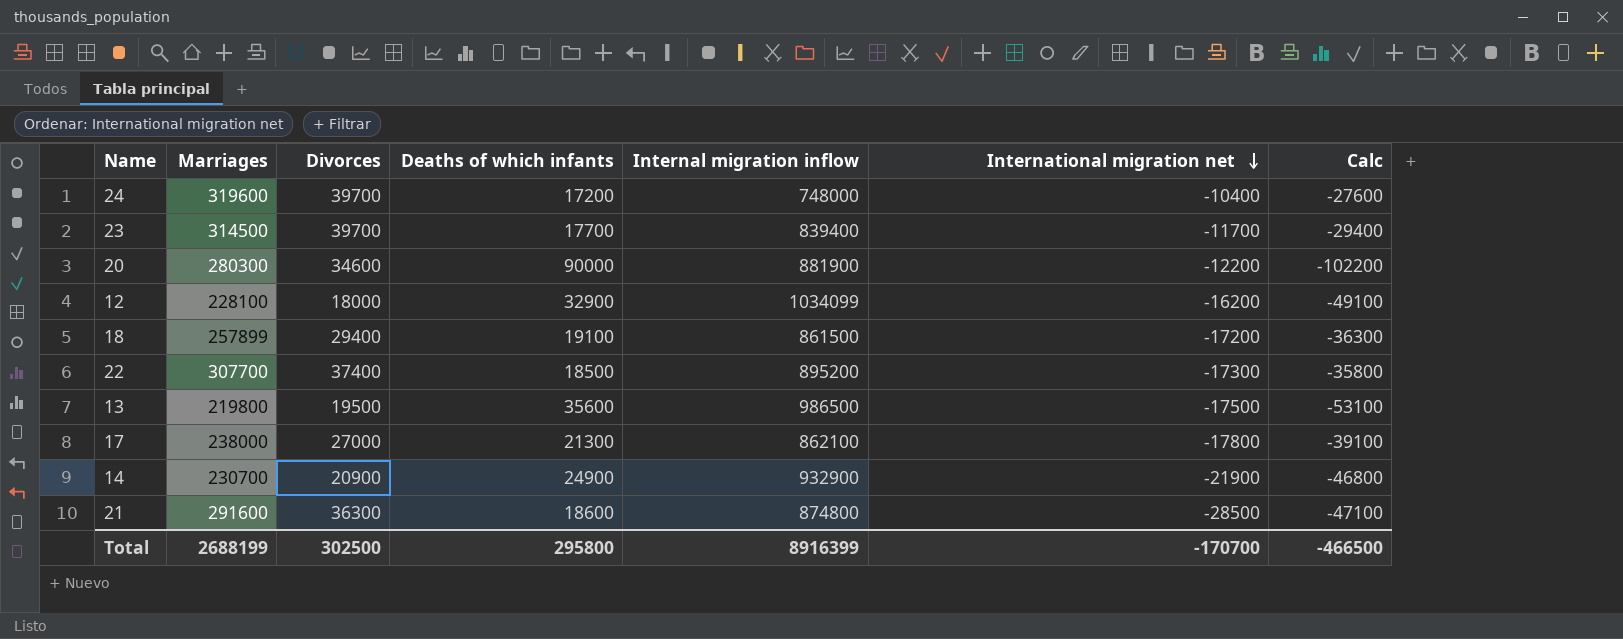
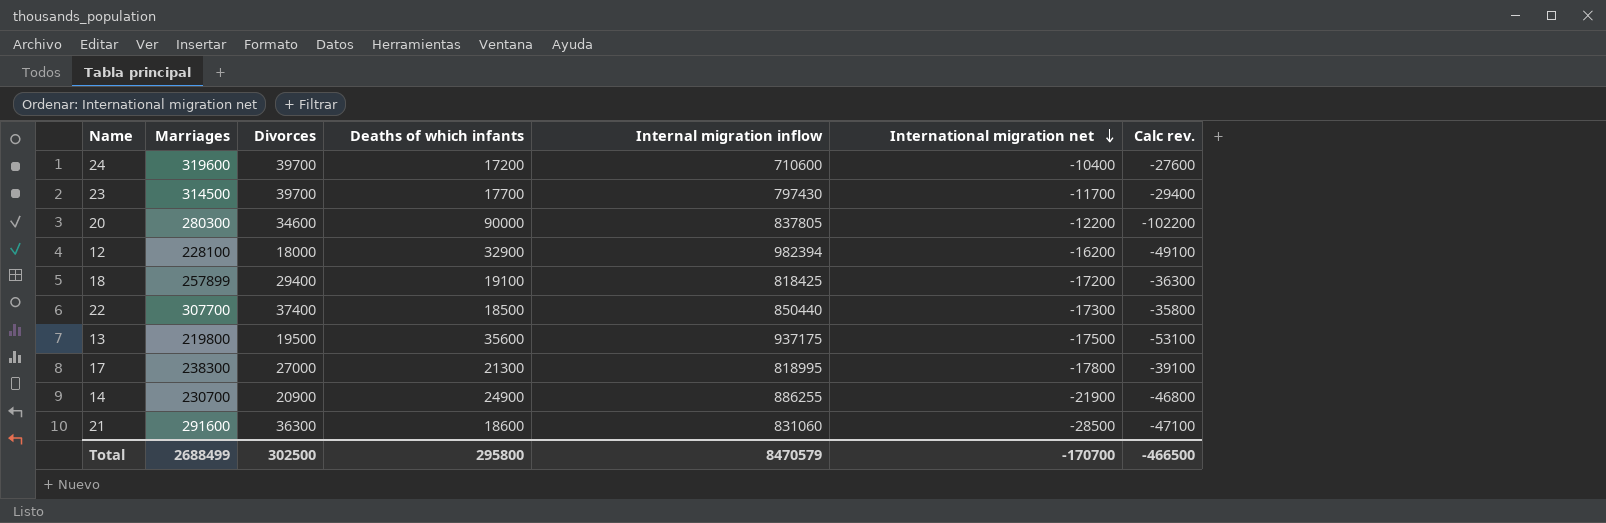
column name: Calc -> Calc rev.
24 | Internal migration inflow: 748000 -> 710600
23 | Internal migration inflow: 839400 -> 797430
20 | Internal migration inflow: 881900 -> 837805
12 | Internal migration inflow: 1034099 -> 982394
18 | Internal migration inflow: 861500 -> 818425
22 | Internal migration inflow: 895200 -> 850440
13 | Internal migration inflow: 986500 -> 937175
17 | Marriages: 238000 -> 238300
17 | Internal migration inflow: 862100 -> 818995
14 | Internal migration inflow: 932900 -> 886255
21 | Internal migration inflow: 874800 -> 831060
Total | Marriages: 2688199 -> 2688499
Total | Internal migration inflow: 8916399 -> 8470579

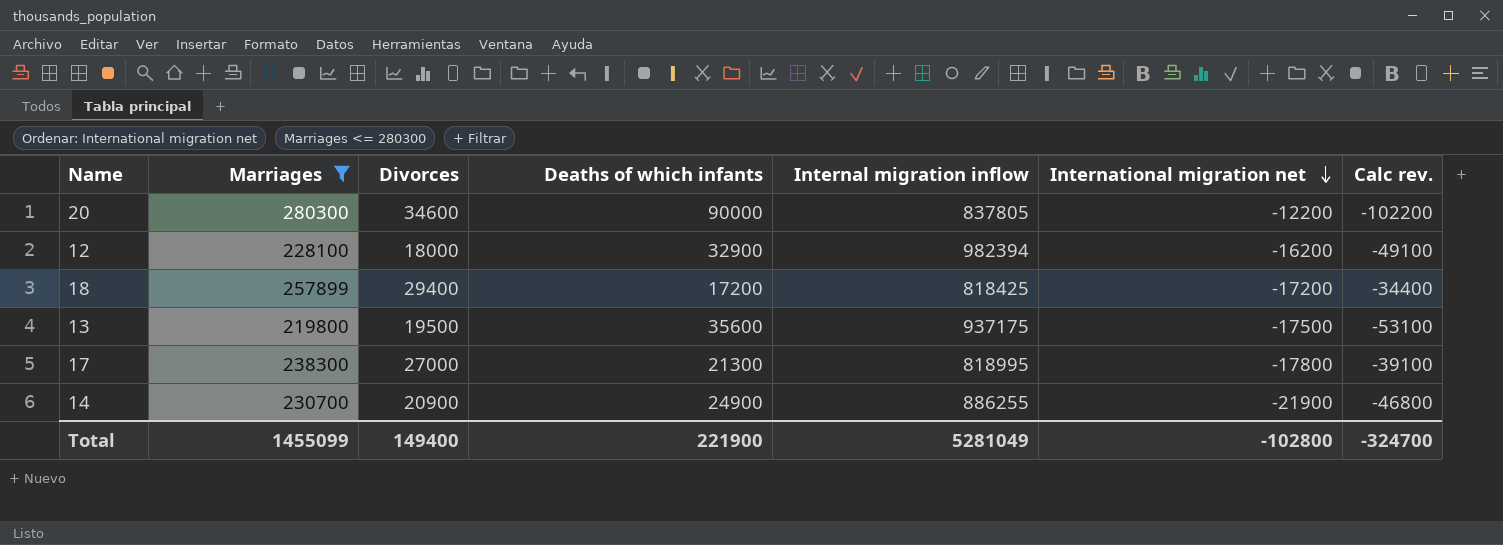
filter: none -> Marriages <= 280300
18 | Deaths of which infants: 19100 -> 17200
18 | Calc rev.: -36300 -> -34400
Total | Marriages: 2688499 -> 1455099
Total | Divorces: 302500 -> 149400
Total | Deaths of which infants: 295800 -> 221900
Total | Internal migration inflow: 8470579 -> 5281049
Total | International migration net: -170700 -> -102800
Total | Calc rev.: -466500 -> -324700

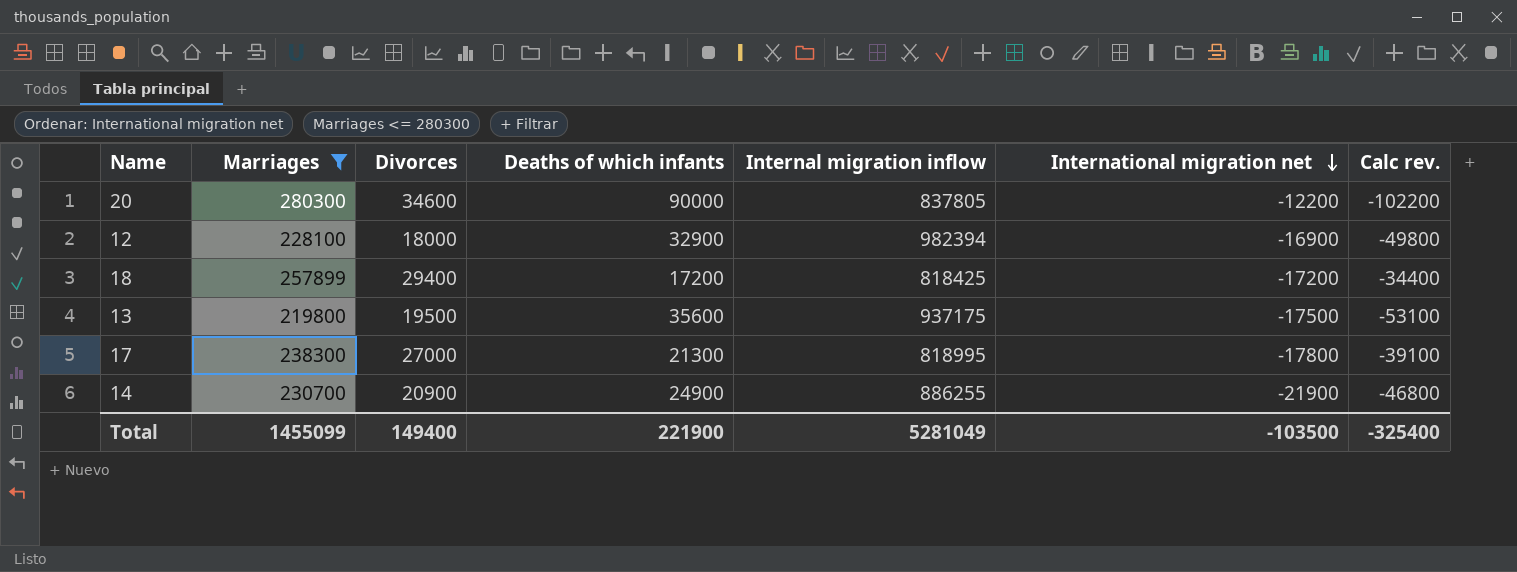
12 | International migration net: -16200 -> -16900
12 | Calc rev.: -49100 -> -49800
Total | International migration net: -102800 -> -103500
Total | Calc rev.: -324700 -> -325400

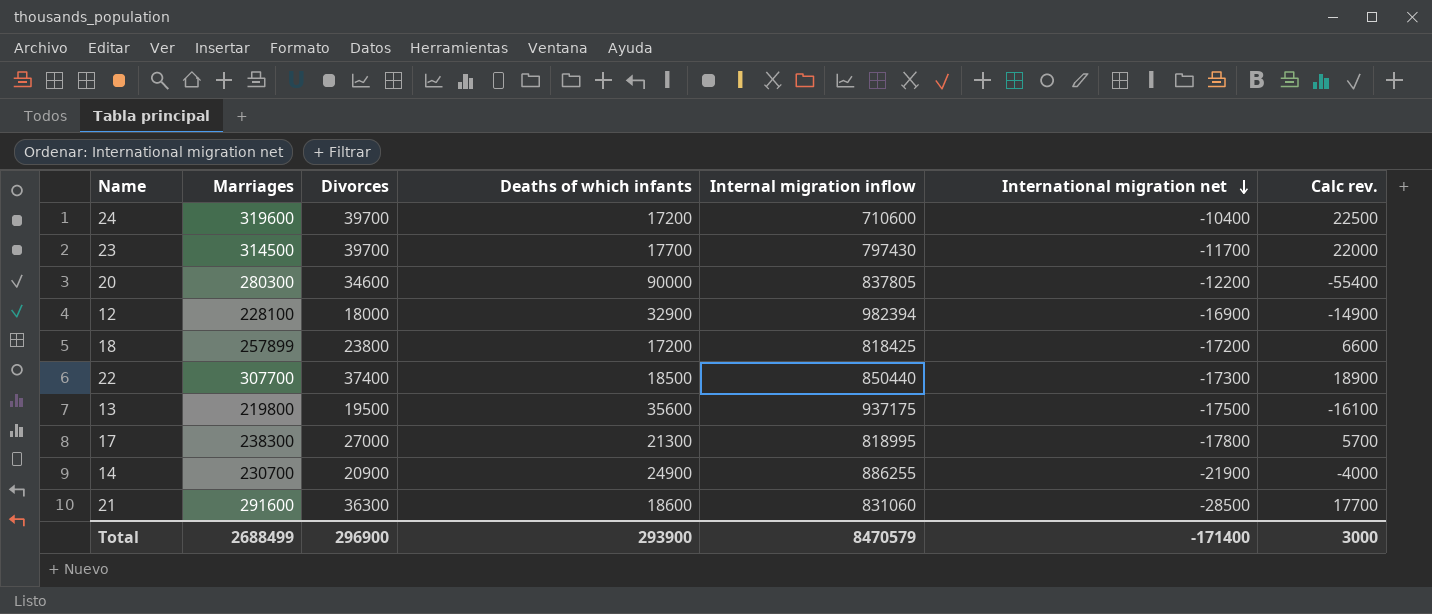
filter: Marriages <= 280300 -> none
column Calc rev. | formula: [International migration net] - [Deaths of which infants] -> [Divorces] - [Deaths of which infants]
18 | Divorces: 29400 -> 23800
Total | Marriages: 1455099 -> 2688499
Total | Divorces: 149400 -> 296900
Total | Deaths of which infants: 221900 -> 293900
Total | Internal migration inflow: 5281049 -> 8470579
Total | International migration net: -103500 -> -171400
Total | Calc rev.: -325400 -> 3000

